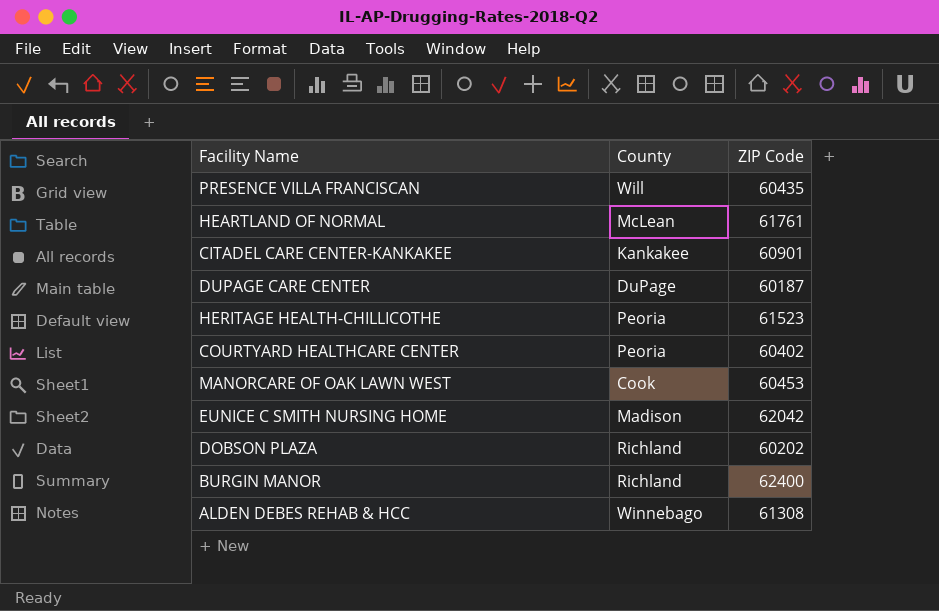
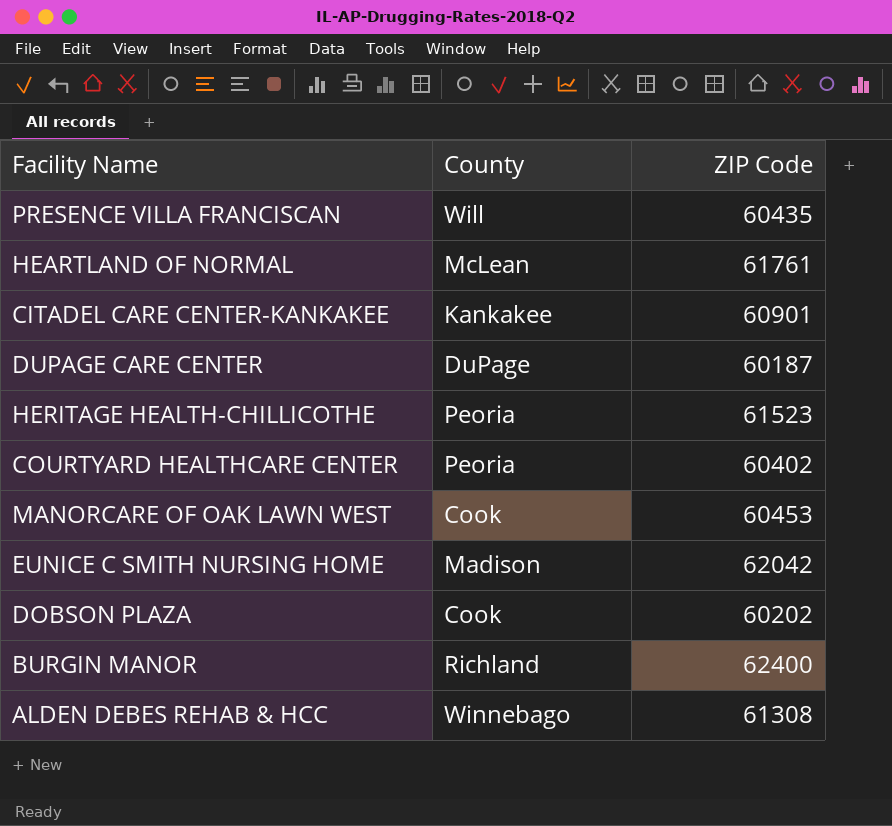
DOBSON PLAZA | County: Richland -> Cook

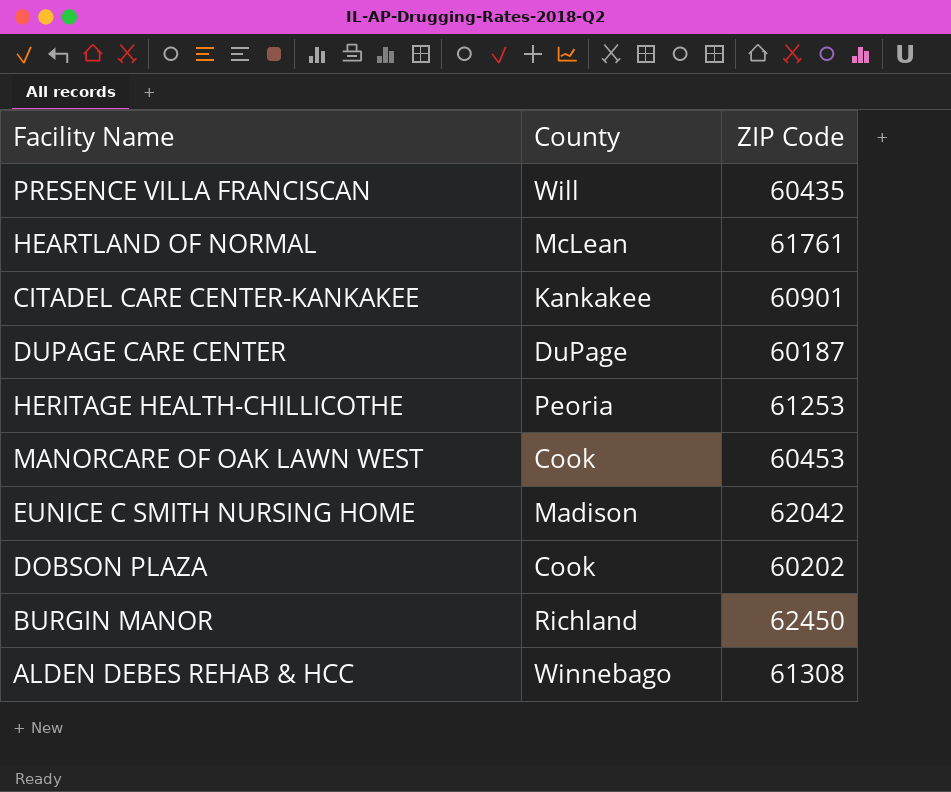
row COURTYARD HEALTHCARE CENTER: Peoria | 60402 -> none
HERITAGE HEALTH-CHILLICOTHE | ZIP Code: 61523 -> 61253
BURGIN MANOR | ZIP Code: 62400 -> 62450

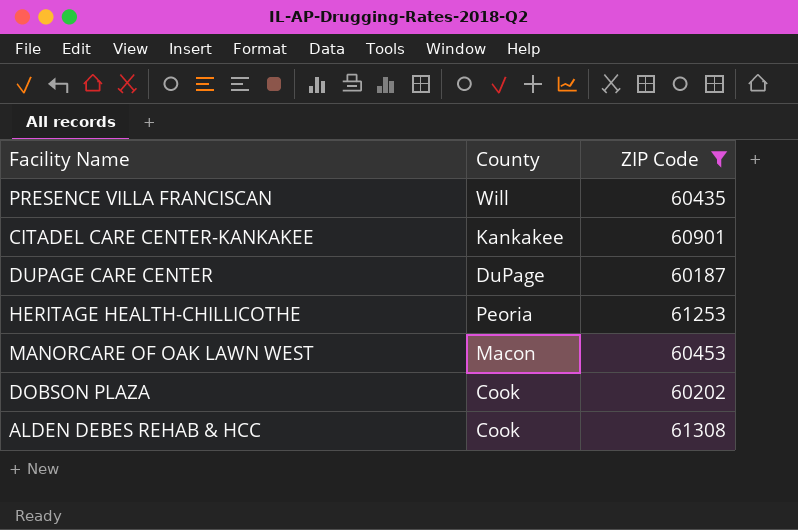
filter: none -> ZIP Code <= 61308
MANORCARE OF OAK LAWN WEST | County: Cook -> Macon
ALDEN DEBES REHAB & HCC | County: Winnebago -> Cook

